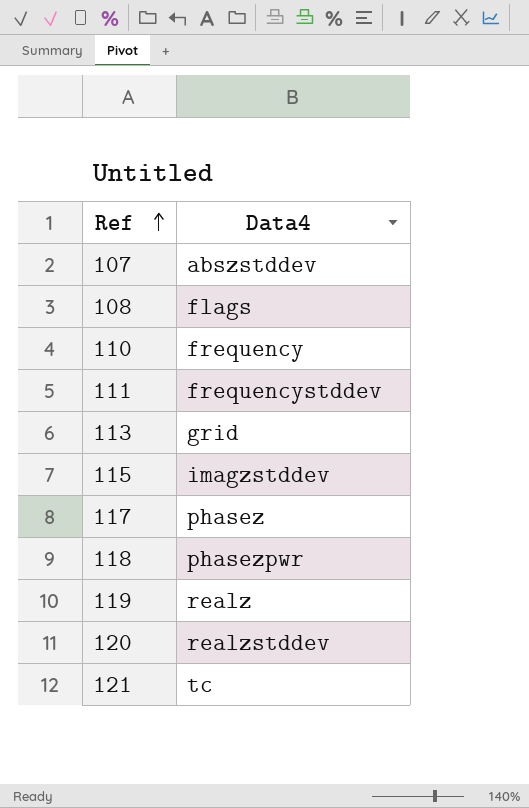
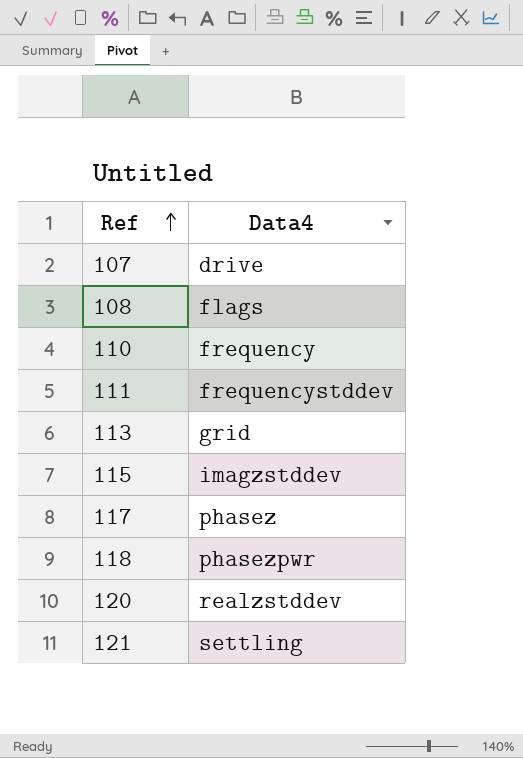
row 119: realz -> none
107 | Data4: abszstddev -> drive
121 | Data4: tc -> settling

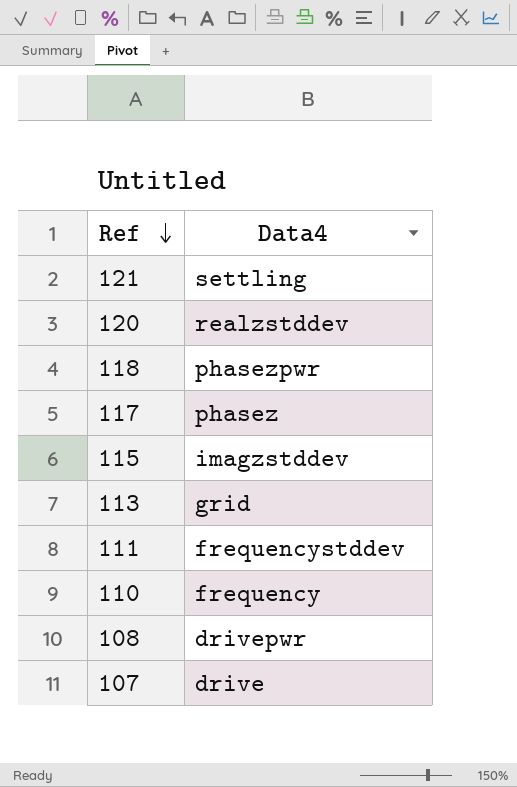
row order: Ref ascending -> Ref descending
108 | Data4: flags -> drivepwr

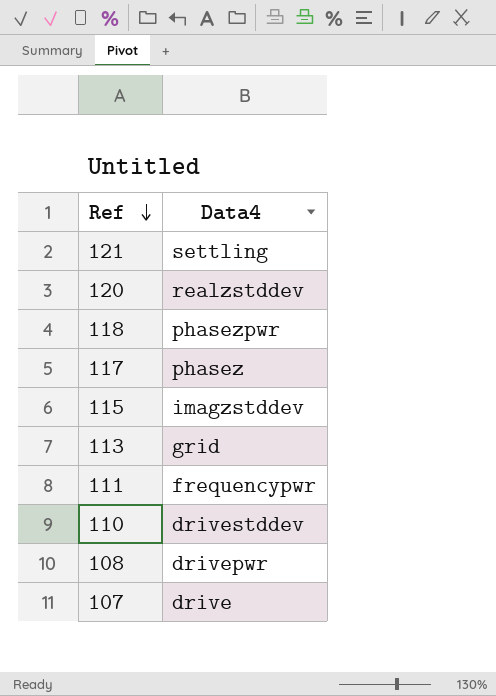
111 | Data4: frequencystddev -> frequencypwr
110 | Data4: frequency -> drivestddev

